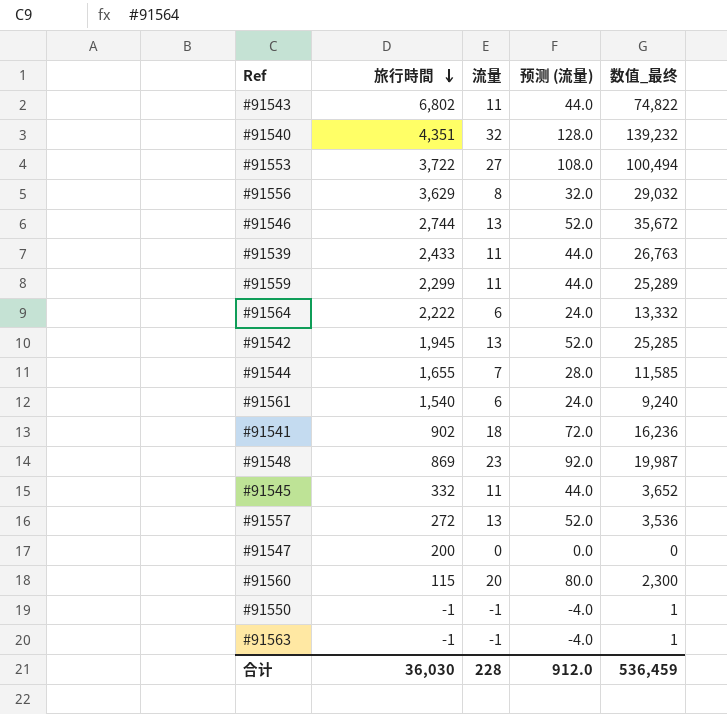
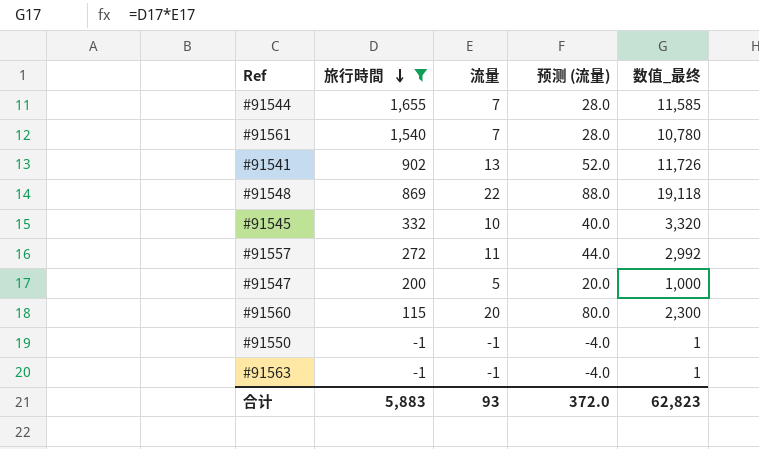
filter: none -> 旅行時間 <= 1,655
#91561 | 流量: 6 -> 7
#91561 | 预测 (流量): 24.0 -> 28.0
#91561 | 数值_最终: 9,240 -> 10,780
#91541 | 流量: 18 -> 13
#91541 | 预测 (流量): 72.0 -> 52.0
#91541 | 数值_最终: 16,236 -> 11,726
#91548 | 流量: 23 -> 22
#91548 | 预测 (流量): 92.0 -> 88.0
#91548 | 数值_最终: 19,987 -> 19,118
#91545 | 流量: 11 -> 10
#91545 | 预测 (流量): 44.0 -> 40.0
#91545 | 数值_最终: 3,652 -> 3,320
#91557 | 流量: 13 -> 11
#91557 | 预测 (流量): 52.0 -> 44.0
#91557 | 数值_最终: 3,536 -> 2,992
#91547 | 流量: 0 -> 5
#91547 | 预测 (流量): 0.0 -> 20.0
#91547 | 数值_最终: 0 -> 1,000
合计 | 旅行時間: 36,030 -> 5,883
合计 | 流量: 228 -> 93
合计 | 预测 (流量): 912.0 -> 372.0
合计 | 数值_最终: 536,459 -> 62,823

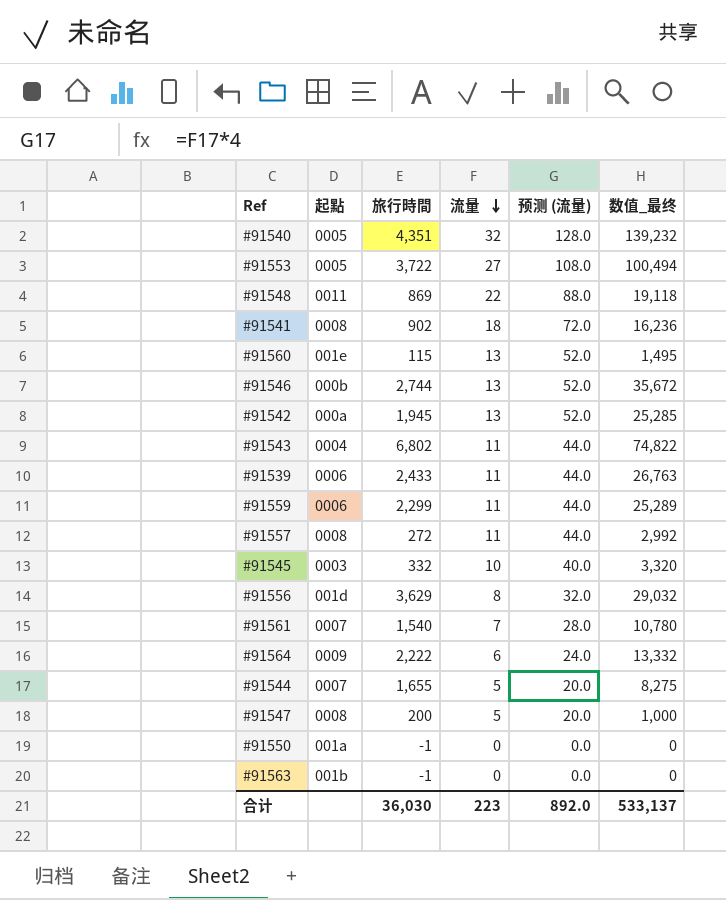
filter: 旅行時間 <= 1,655 -> none
row order: 旅行時間 descending -> 流量 descending
column 起點 | position: none -> 2
#91541 | 流量: 13 -> 18
#91541 | 预测 (流量): 52.0 -> 72.0
#91541 | 数值_最终: 11,726 -> 16,236
#91560 | 流量: 20 -> 13
#91560 | 预测 (流量): 80.0 -> 52.0
#91560 | 数值_最终: 2,300 -> 1,495
#91544 | 流量: 7 -> 5
#91544 | 预测 (流量): 28.0 -> 20.0
#91544 | 数值_最终: 11,585 -> 8,275
#91550 | 流量: -1 -> 0
#91550 | 预测 (流量): -4.0 -> 0.0
#91550 | 数值_最终: 1 -> 0
#91563 | 流量: -1 -> 0
#91563 | 预测 (流量): -4.0 -> 0.0
#91563 | 数值_最终: 1 -> 0
合计 | 旅行時間: 5,883 -> 36,030
合计 | 流量: 93 -> 223
合计 | 预测 (流量): 372.0 -> 892.0
合计 | 数值_最终: 62,823 -> 533,137

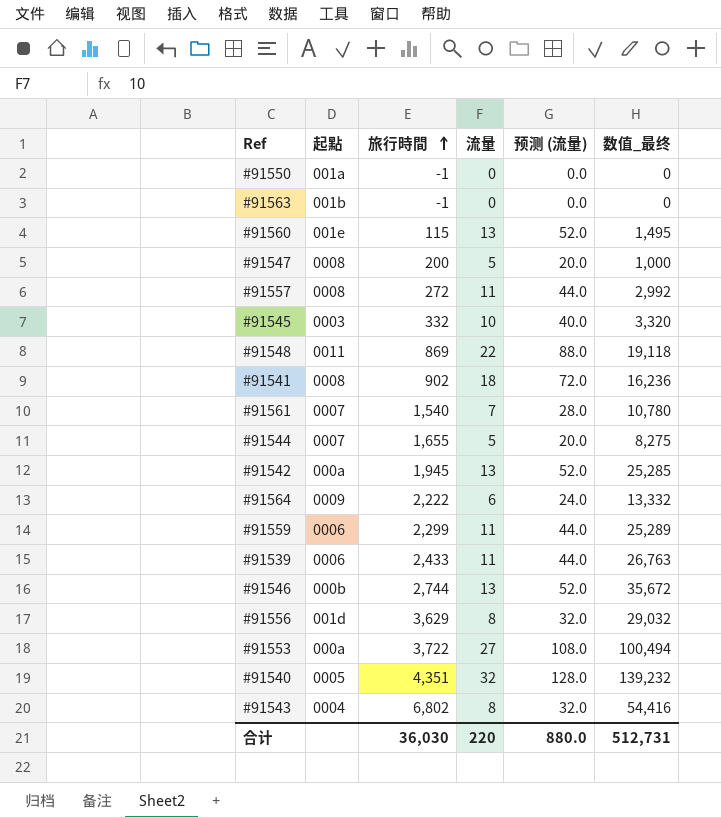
row order: 流量 descending -> 旅行時間 ascending
#91553 | 起點: 0005 -> 000a
#91543 | 流量: 11 -> 8
#91543 | 预测 (流量): 44.0 -> 32.0
#91543 | 数值_最终: 74,822 -> 54,416
合计 | 流量: 223 -> 220
合计 | 预测 (流量): 892.0 -> 880.0
合计 | 数值_最终: 533,137 -> 512,731

